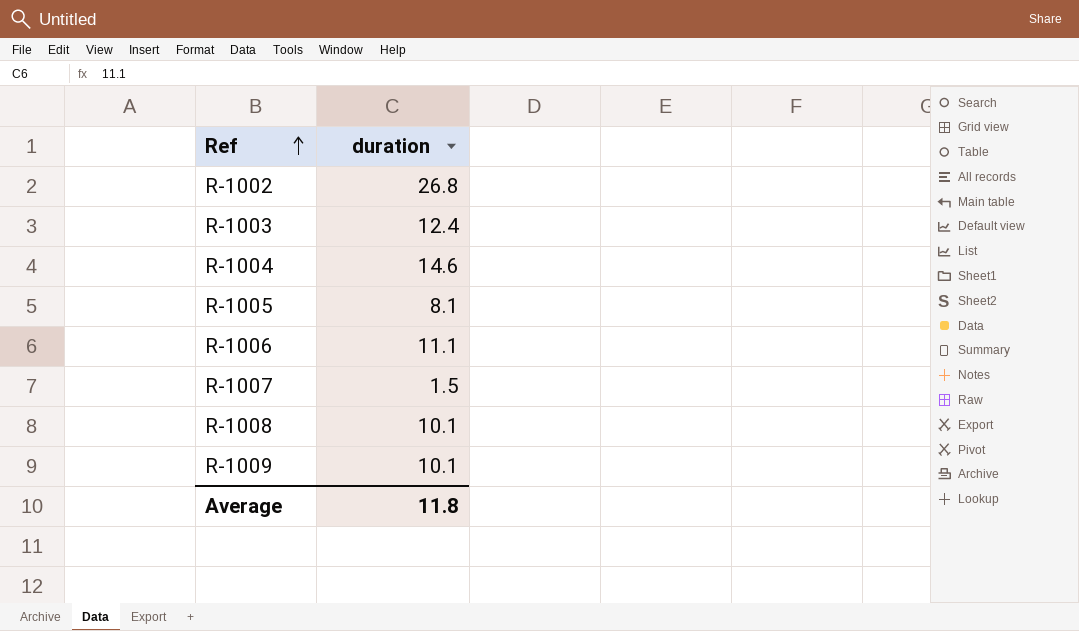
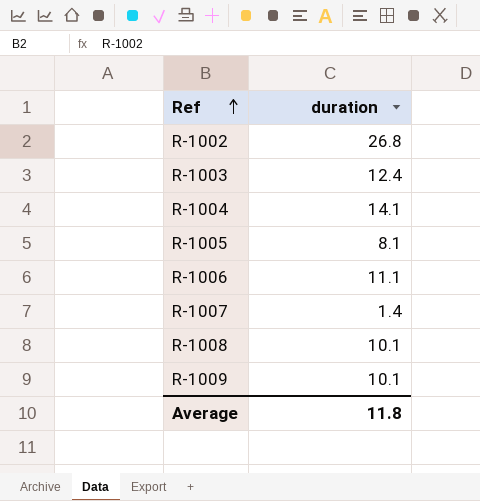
R-1004 | duration: 14.6 -> 14.1
R-1007 | duration: 1.5 -> 1.4

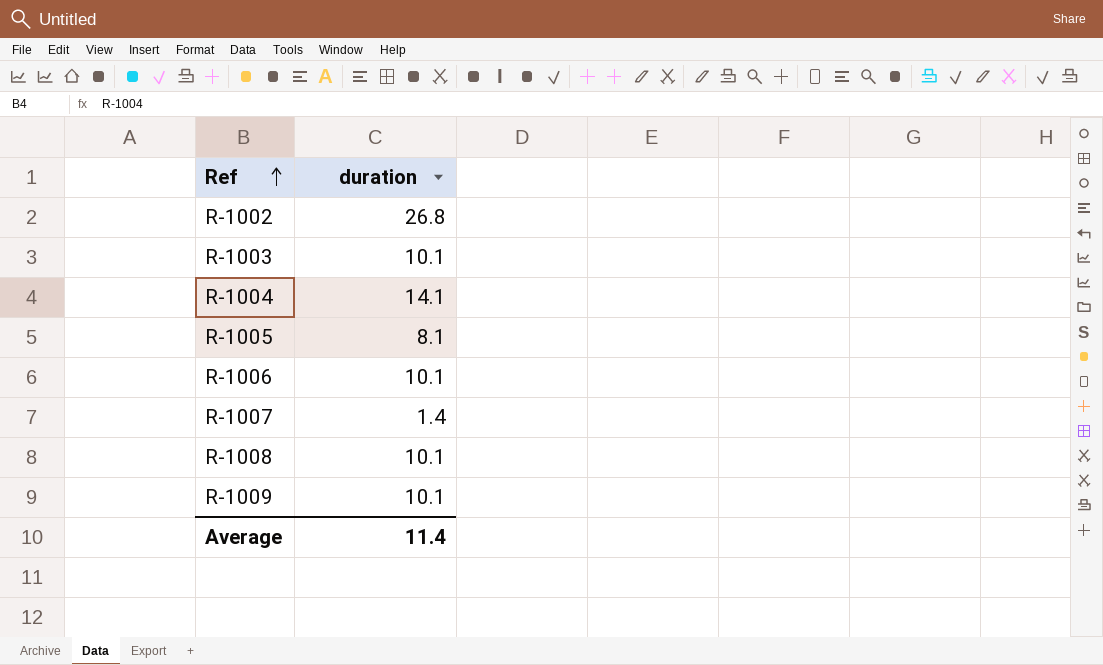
R-1003 | duration: 12.4 -> 10.1
R-1006 | duration: 11.1 -> 10.1
Average | duration: 11.8 -> 11.4

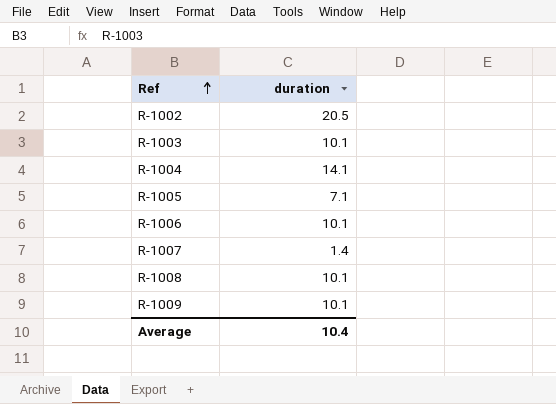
R-1002 | duration: 26.8 -> 20.5
R-1005 | duration: 8.1 -> 7.1
Average | duration: 11.4 -> 10.4

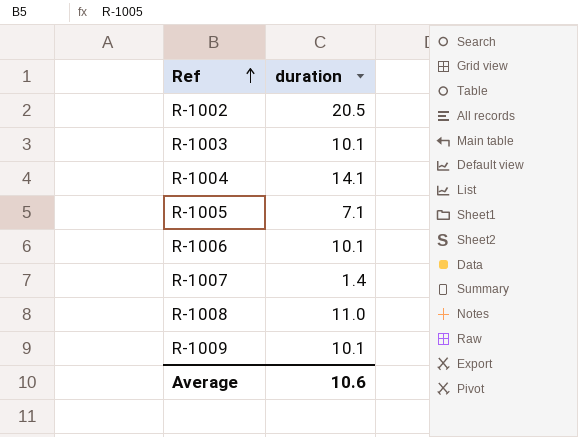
R-1008 | duration: 10.1 -> 11.0
Average | duration: 10.4 -> 10.6

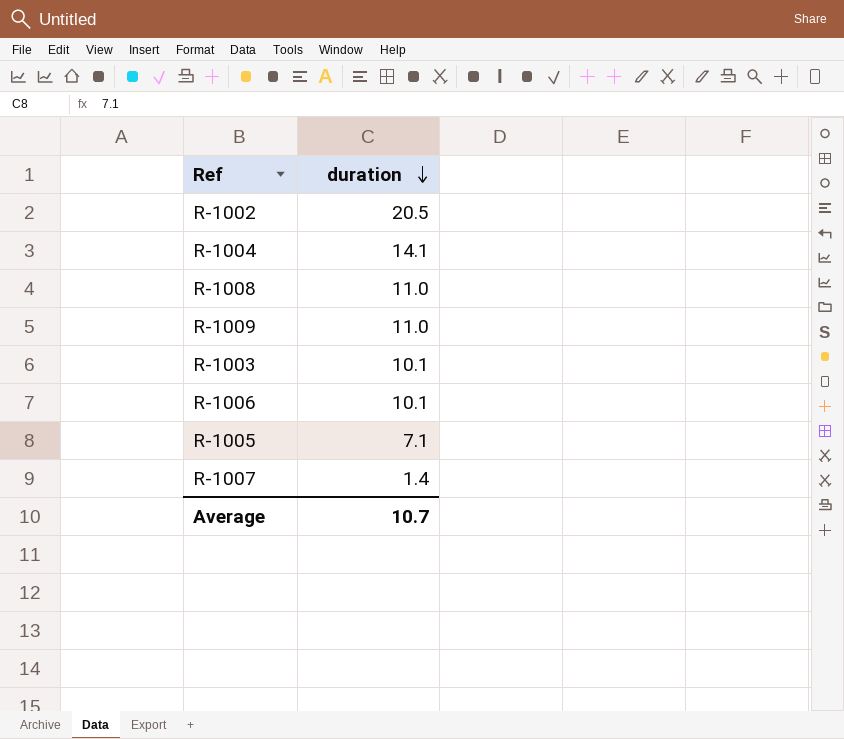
row order: Ref ascending -> duration descending
R-1009 | duration: 10.1 -> 11.0
Average | duration: 10.6 -> 10.7

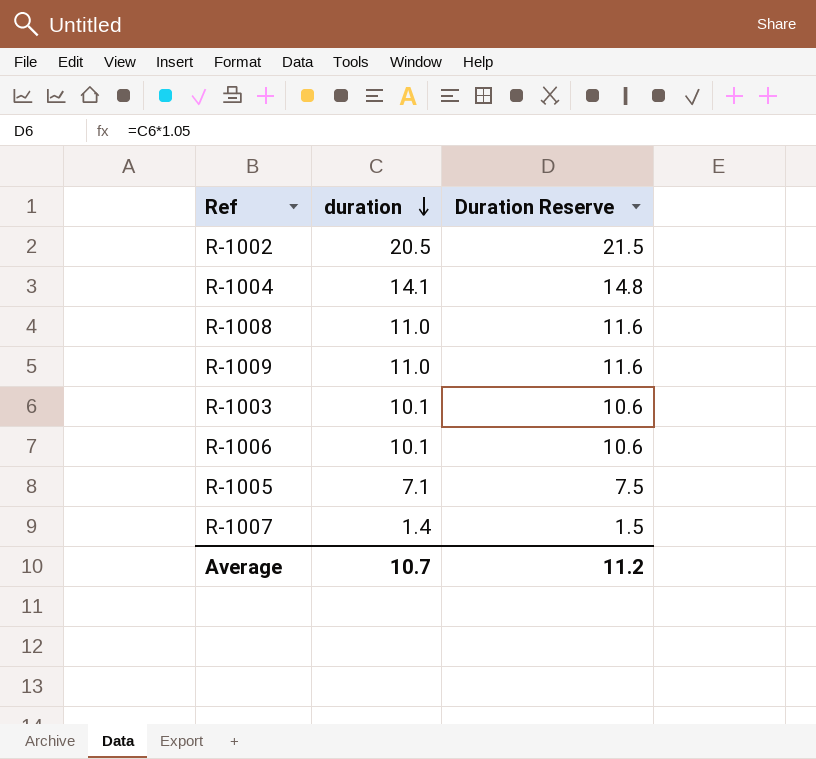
column Duration Reserve | formula: none -> [duration] * 1.05

